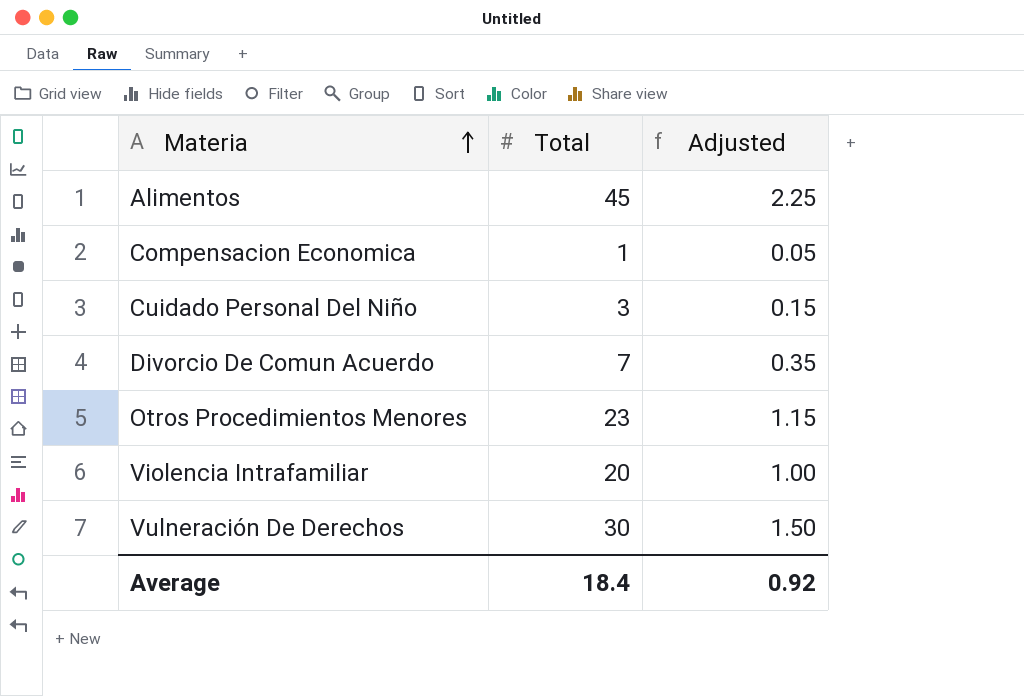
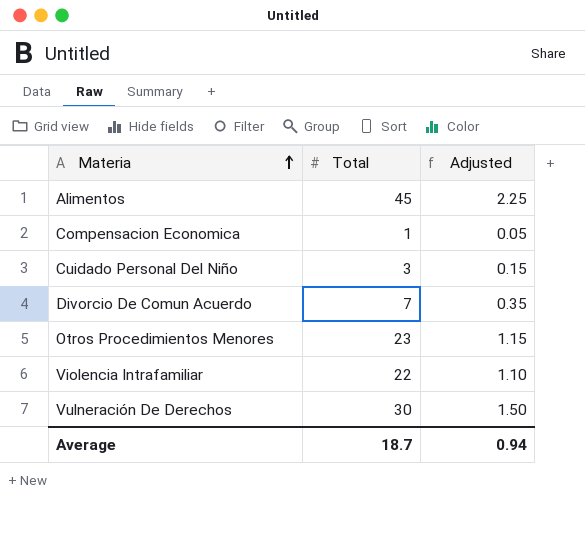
Violencia Intrafamiliar | Total: 20 -> 22
Violencia Intrafamiliar | Adjusted: 1.00 -> 1.10
Average | Total: 18.4 -> 18.7
Average | Adjusted: 0.92 -> 0.94

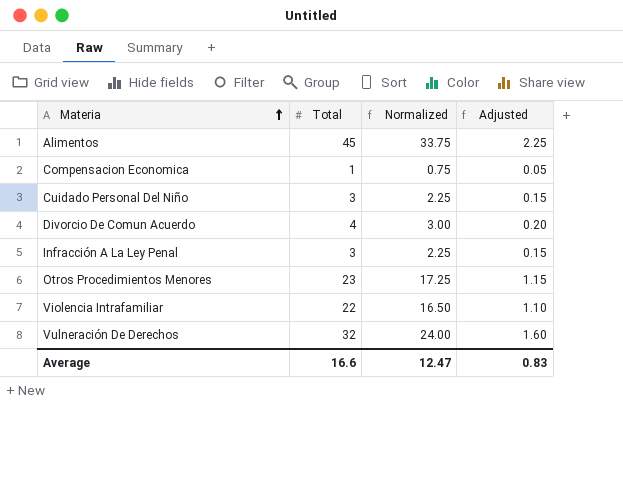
column Normalized | formula: none -> [Total] * 0.75
Divorcio De Comun Acuerdo | Total: 7 -> 4
Divorcio De Comun Acuerdo | Adjusted: 0.35 -> 0.20
row Infracción A La Ley Penal: none -> 3 | 2.25 | 0.15
Vulneración De Derechos | Total: 30 -> 32
Vulneración De Derechos | Adjusted: 1.50 -> 1.60
Average | Total: 18.7 -> 16.6
Average | Adjusted: 0.94 -> 0.83

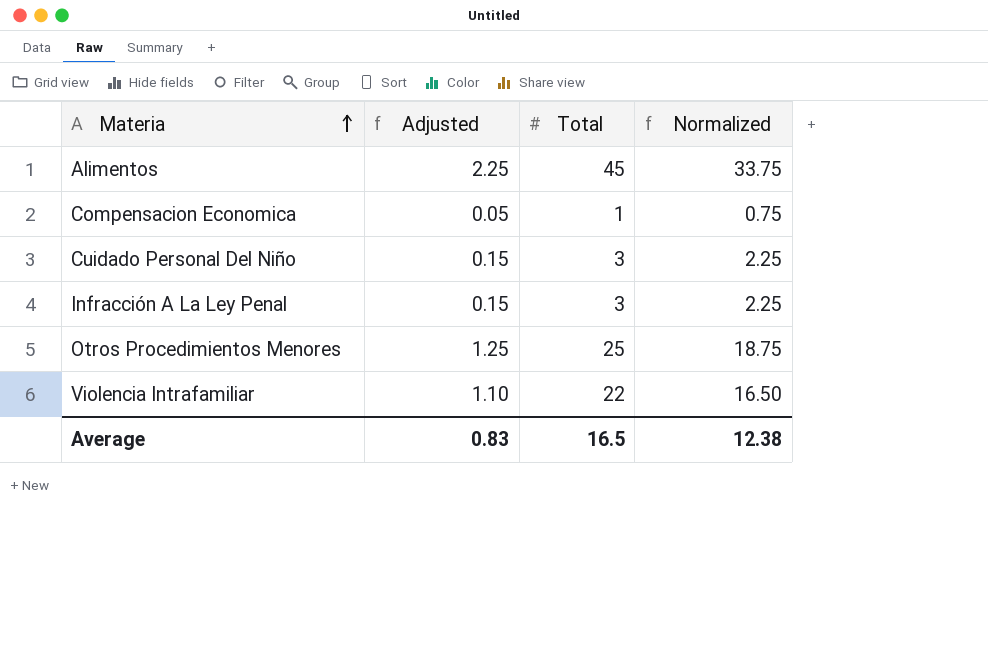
column Adjusted | position: 4 -> 2
row Divorcio De Comun Acuerdo: 4 | 3.00 | 0.20 -> none
row Vulneración De Derechos: 32 | 24.00 | 1.60 -> none
Otros Procedimientos Menores | Adjusted: 1.15 -> 1.25
Otros Procedimientos Menores | Total: 23 -> 25
Otros Procedimientos Menores | Normalized: 17.25 -> 18.75
Average | Total: 16.6 -> 16.5
Average | Normalized: 12.47 -> 12.38

